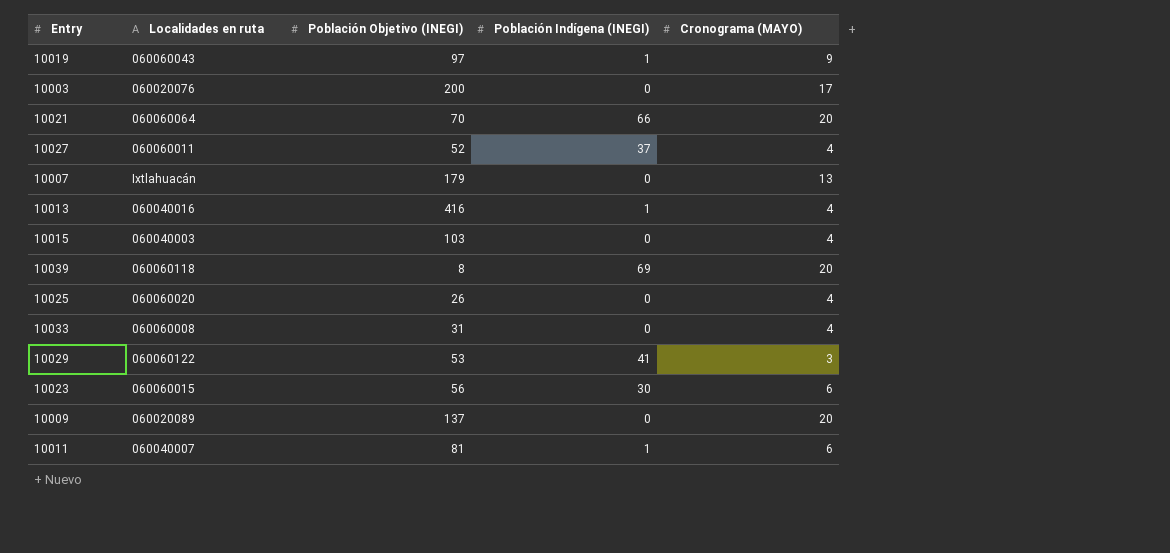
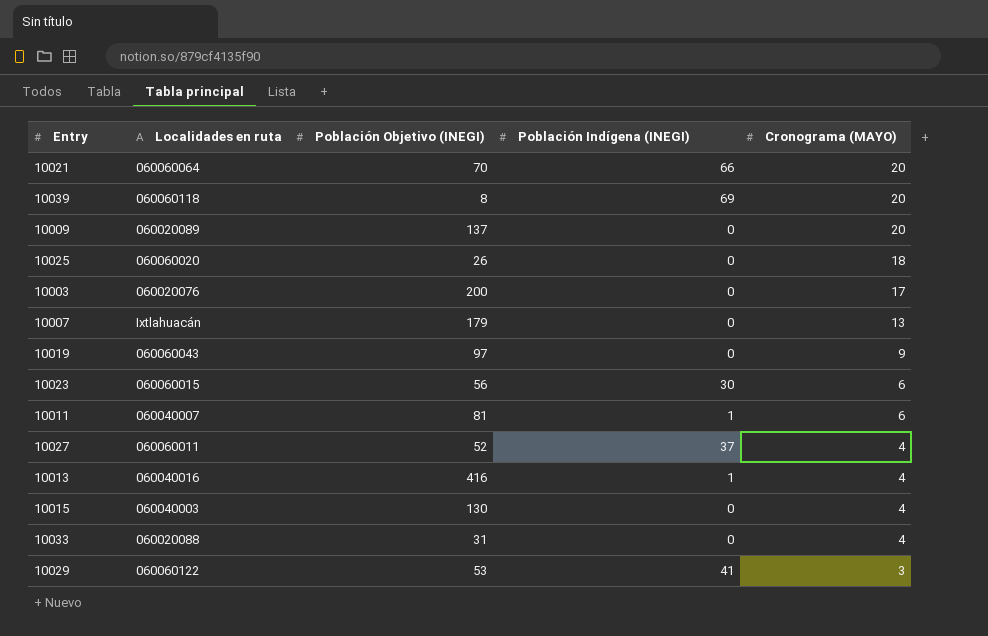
row order: none -> Cronograma (MAYO) descending
10025 | Cronograma (MAYO): 4 -> 18
10019 | Población Indígena (INEGI): 1 -> 0
10015 | Población Objetivo (INEGI): 103 -> 130
10033 | Localidades en ruta: 060060008 -> 060020088

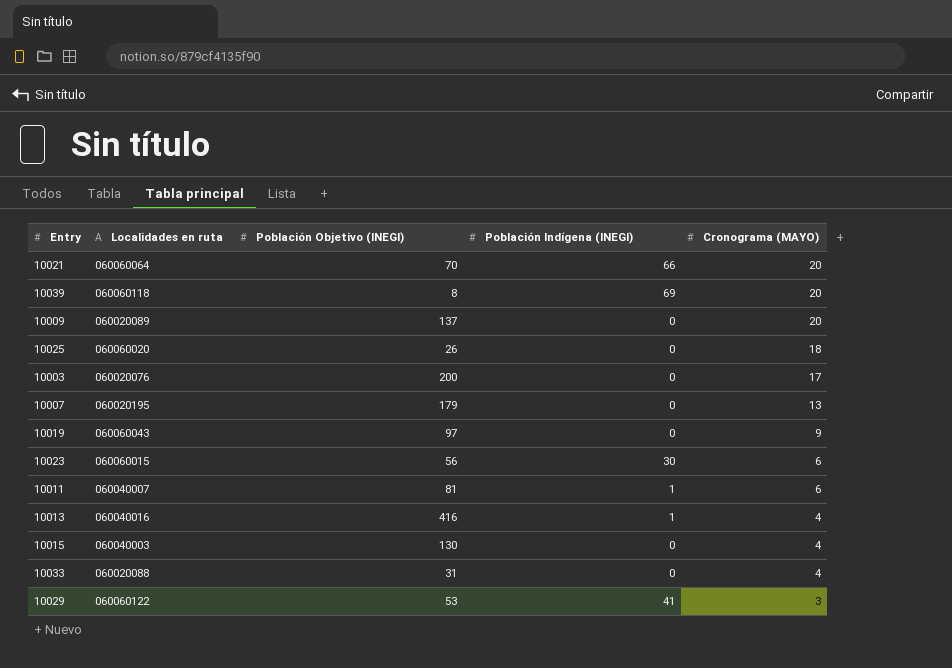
row 10027: 060060011 | 52 | 37 | 4 -> none
10007 | Localidades en ruta: Ixtlahuacán -> 060020195

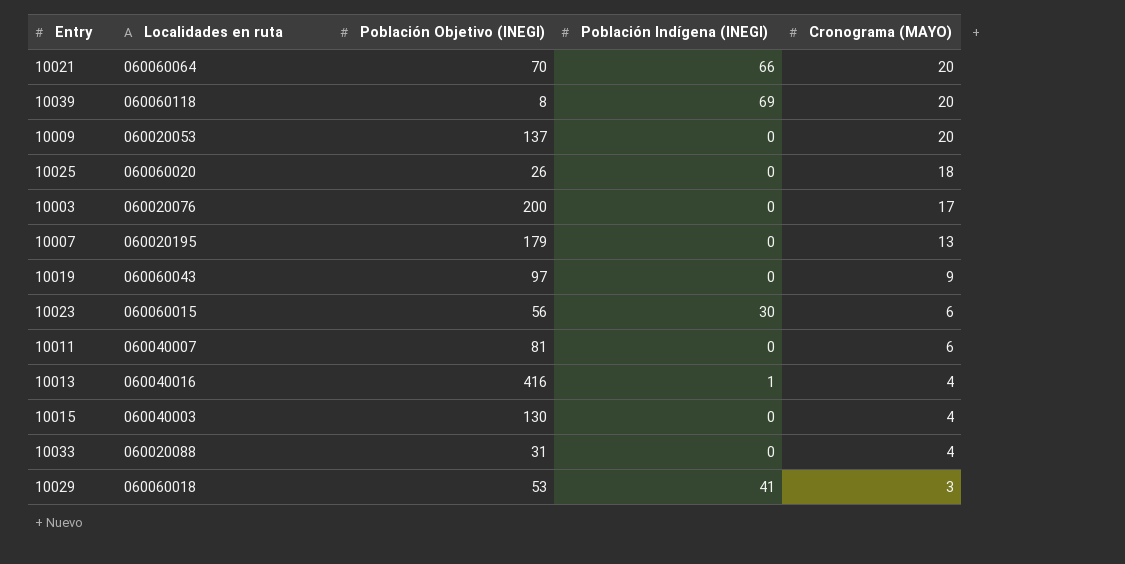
10009 | Localidades en ruta: 060020089 -> 060020053
10011 | Población Indígena (INEGI): 1 -> 0
10029 | Localidades en ruta: 060060122 -> 060060018

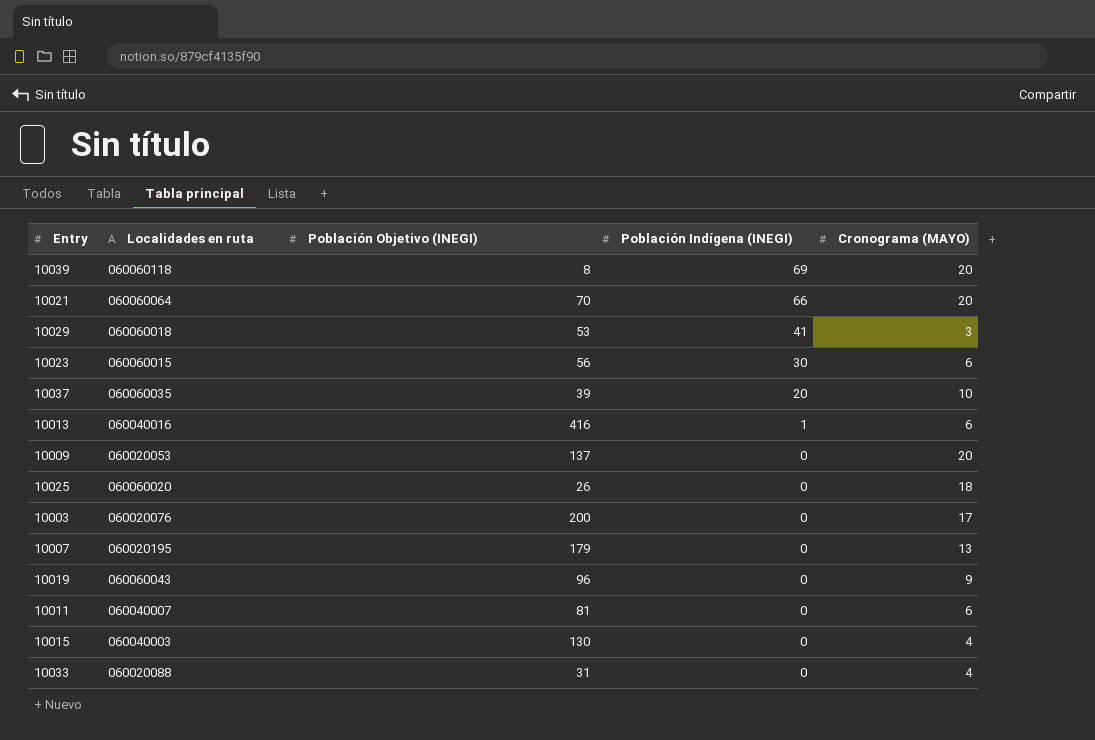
row order: Cronograma (MAYO) descending -> Población Indígena (INEGI) descending
row 10037: none -> 060060035 | 39 | 20 | 10
10013 | Cronograma (MAYO): 4 -> 6
10019 | Población Objetivo (INEGI): 97 -> 96

